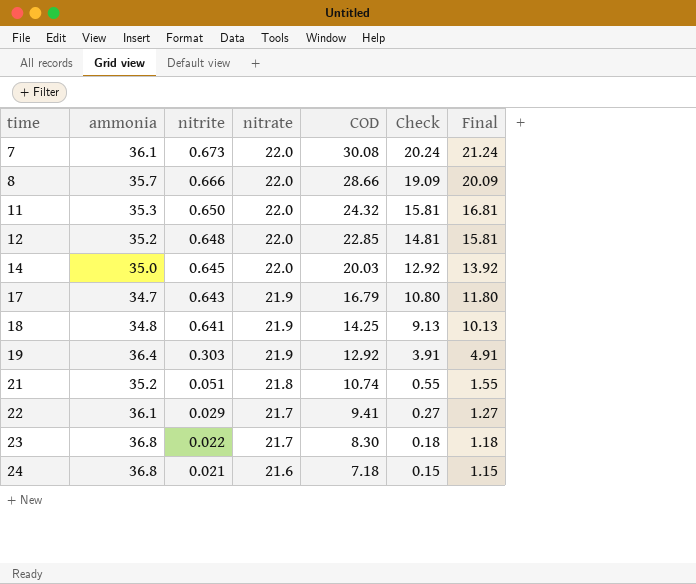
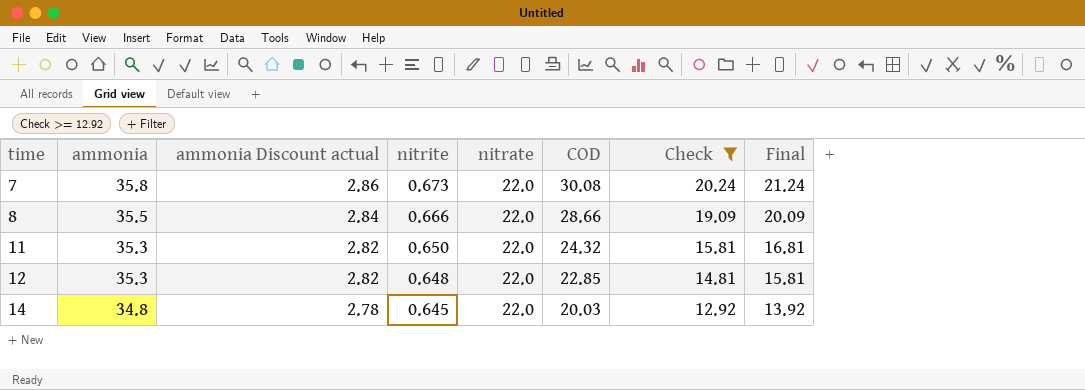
filter: none -> Check >= 12.92
column ammonia Discount actual | formula: none -> [ammonia] * 0.08
7 | ammonia: 36.1 -> 35.8
8 | ammonia: 35.7 -> 35.5
12 | ammonia: 35.2 -> 35.3
14 | ammonia: 35.0 -> 34.8

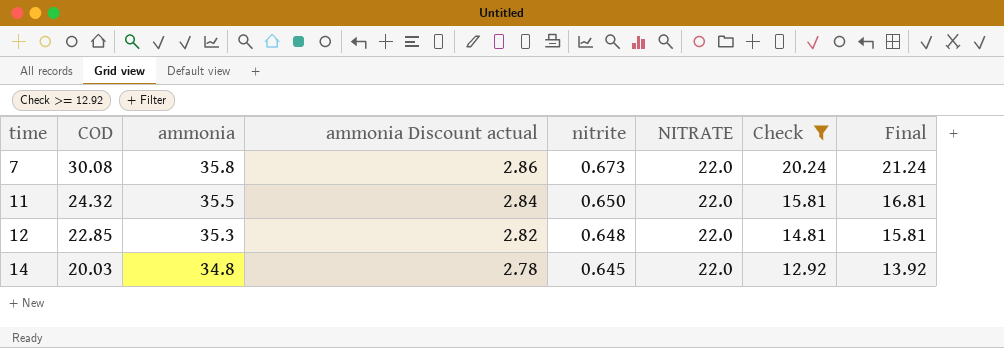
column COD | position: 6 -> 2
column name: nitrate -> NITRATE
row 8: 35.5 | 2.84 | 0.666 | 22.0 | 28.66 | 19.09 | 20.09 -> none
11 | ammonia: 35.3 -> 35.5
11 | ammonia Discount actual: 2.82 -> 2.84

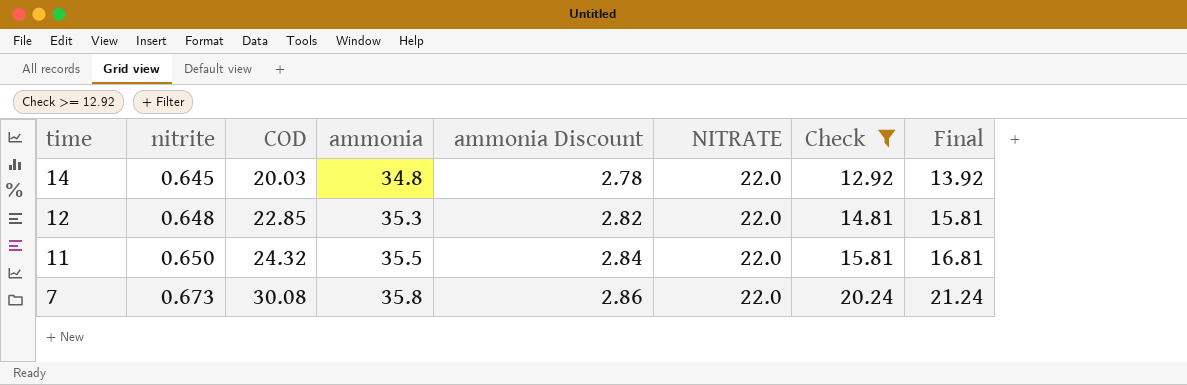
row order: time ascending -> time descending
column nitrite | position: 5 -> 2
column name: ammonia Discount actual -> ammonia Discount

